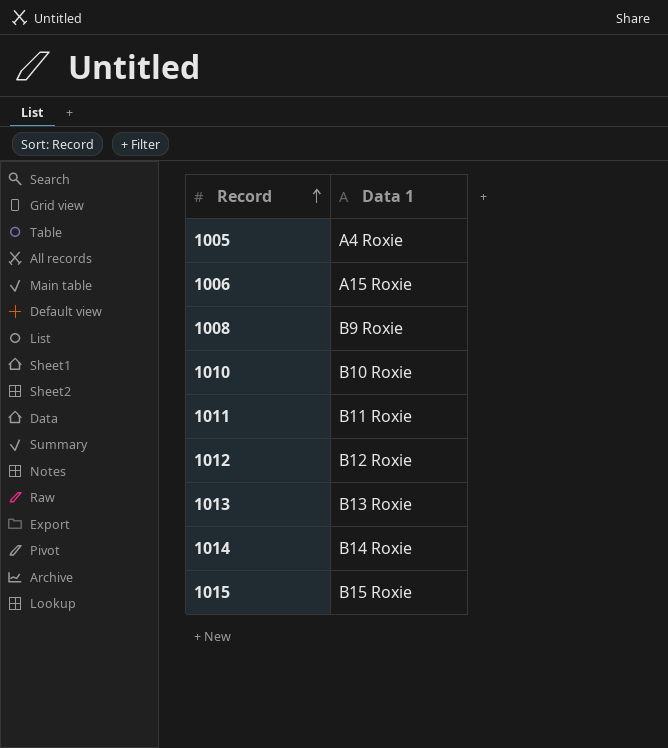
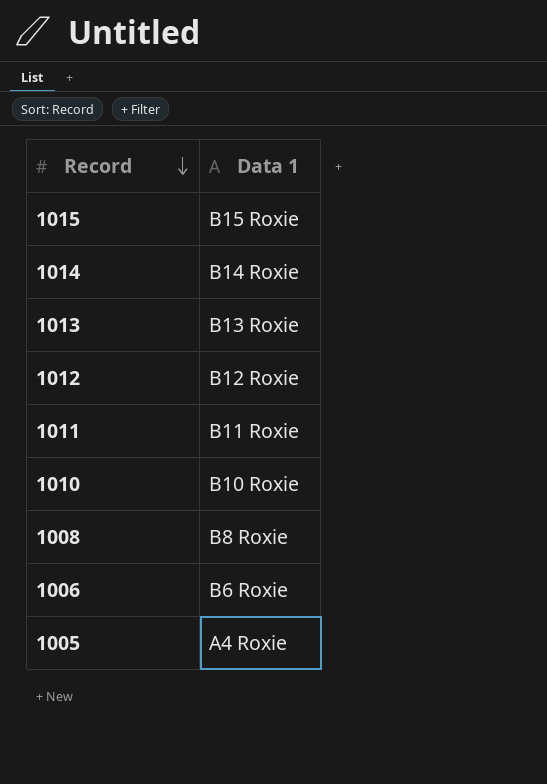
row order: Record ascending -> Record descending
1008 | Data 1: B9 Roxie -> B8 Roxie
1006 | Data 1: A15 Roxie -> B6 Roxie

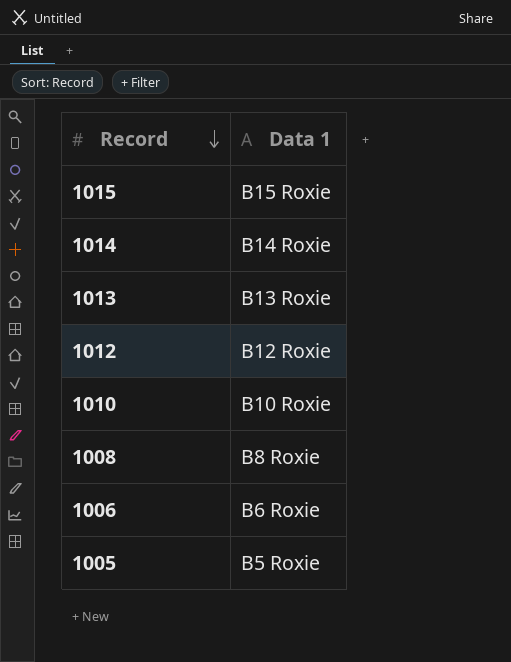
row 1011: B11 Roxie -> none
1005 | Data 1: A4 Roxie -> B5 Roxie

